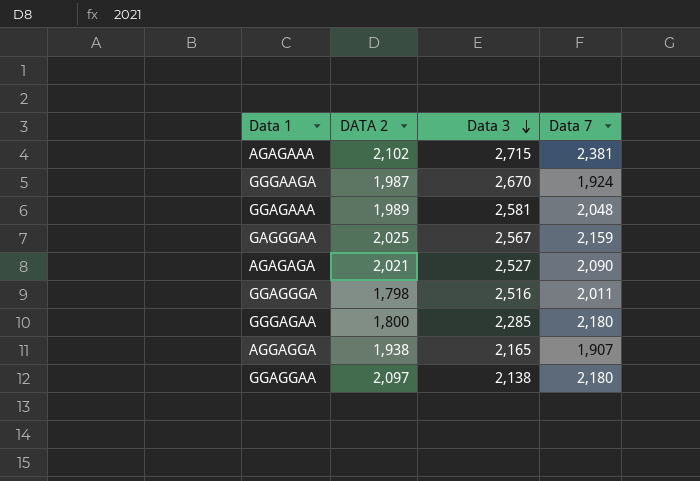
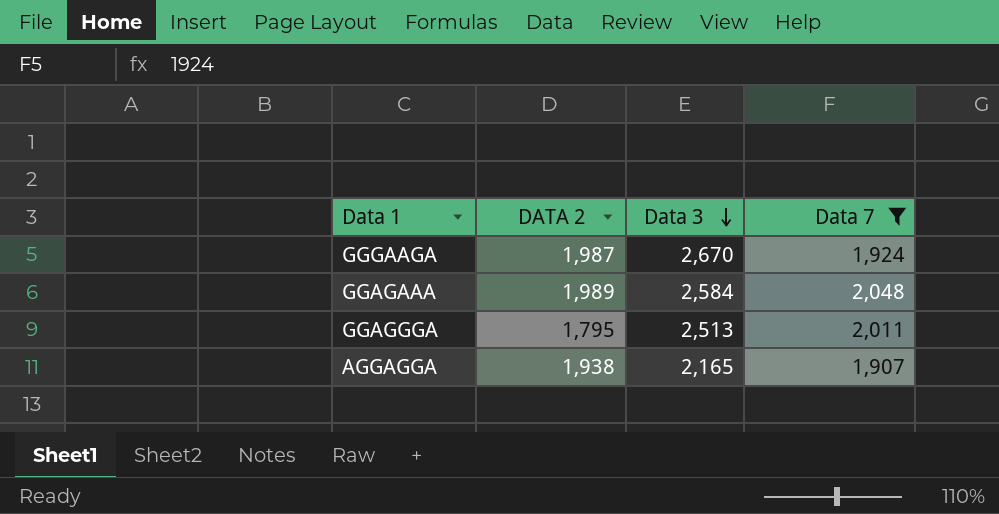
filter: none -> Data 7 <= 2,048
GGAGAAA | Data 3: 2,581 -> 2,584
GGAGGGA | DATA 2: 1,798 -> 1,795
GGAGGGA | Data 3: 2,516 -> 2,513

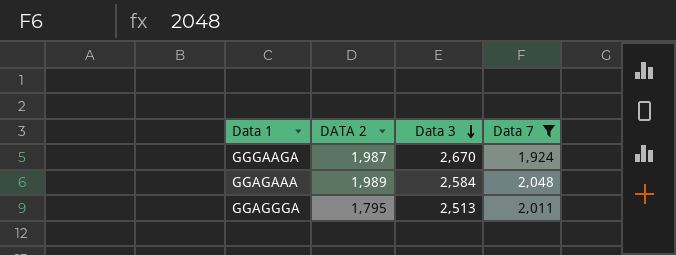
row AGGAGGA: 1,938 | 2,165 | 1,907 -> none

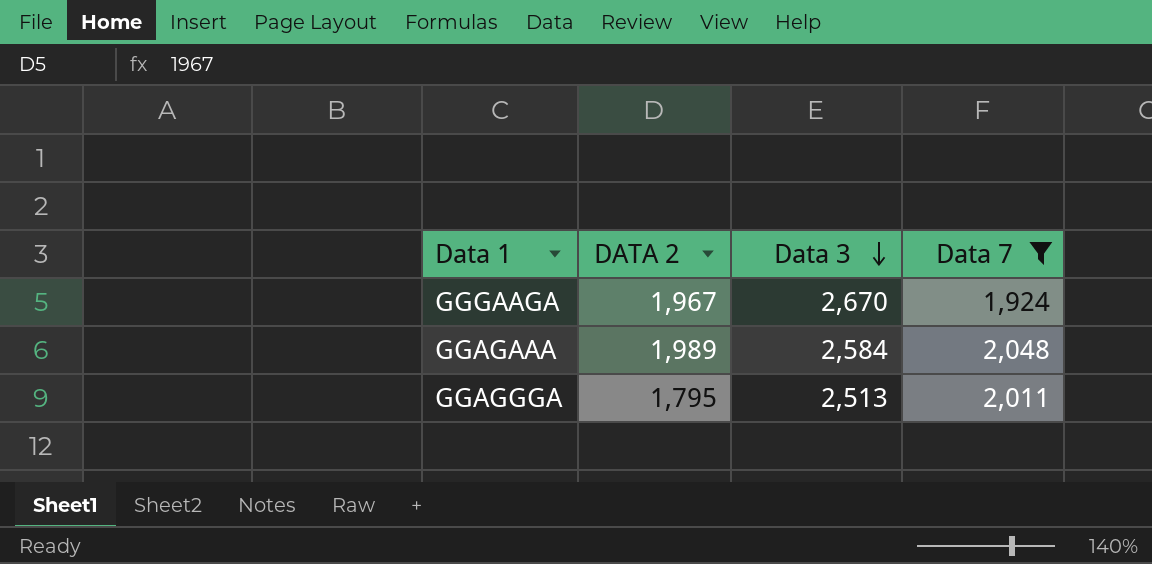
GGGAAGA | DATA 2: 1,987 -> 1,967

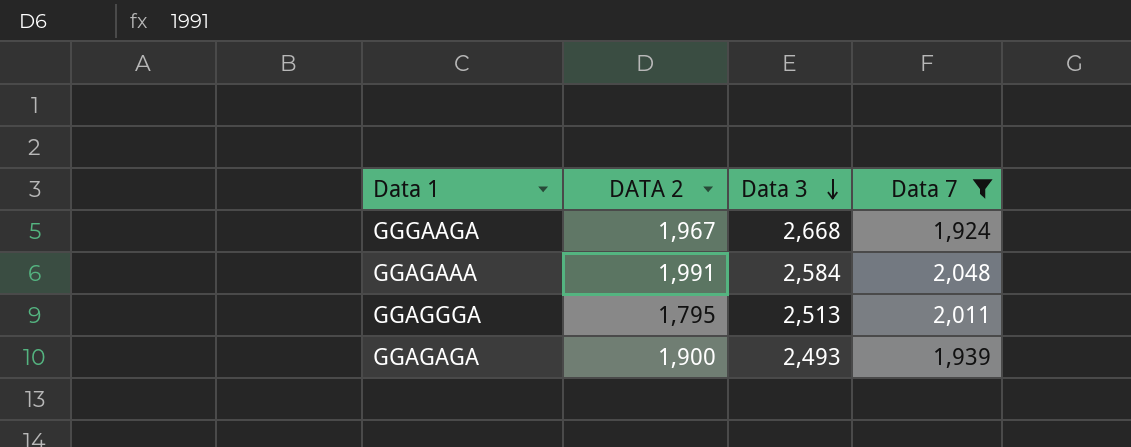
GGGAAGA | Data 3: 2,670 -> 2,668
GGAGAAA | DATA 2: 1,989 -> 1,991
row GGAGAGA: none -> 1,900 | 2,493 | 1,939

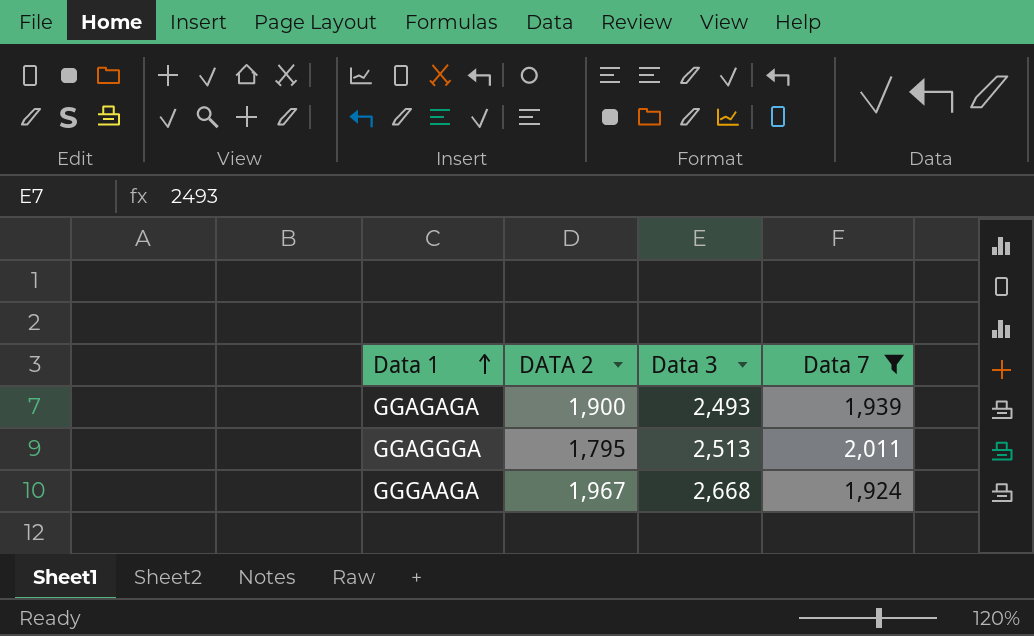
row order: Data 3 descending -> Data 1 ascending
row GGAGAAA: 1,991 | 2,584 | 2,048 -> none

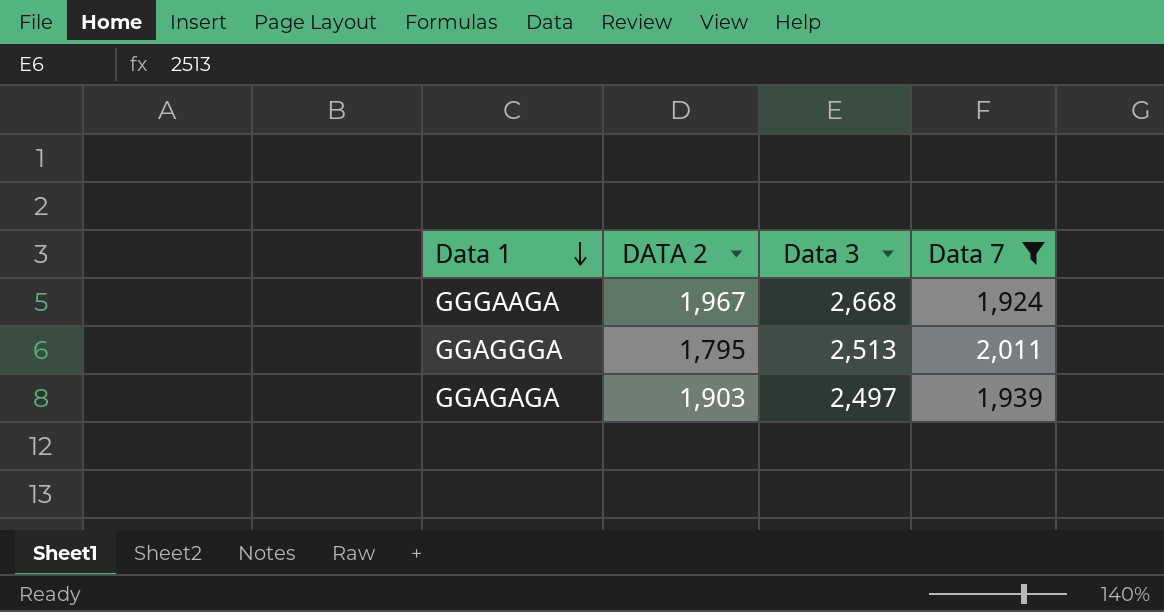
row order: Data 1 ascending -> Data 1 descending
GGAGAGA | DATA 2: 1,900 -> 1,903
GGAGAGA | Data 3: 2,493 -> 2,497

